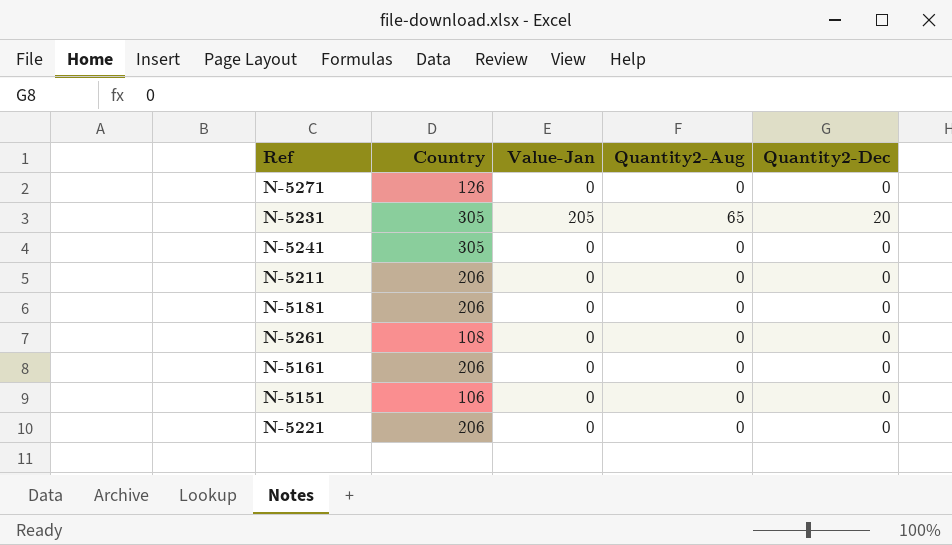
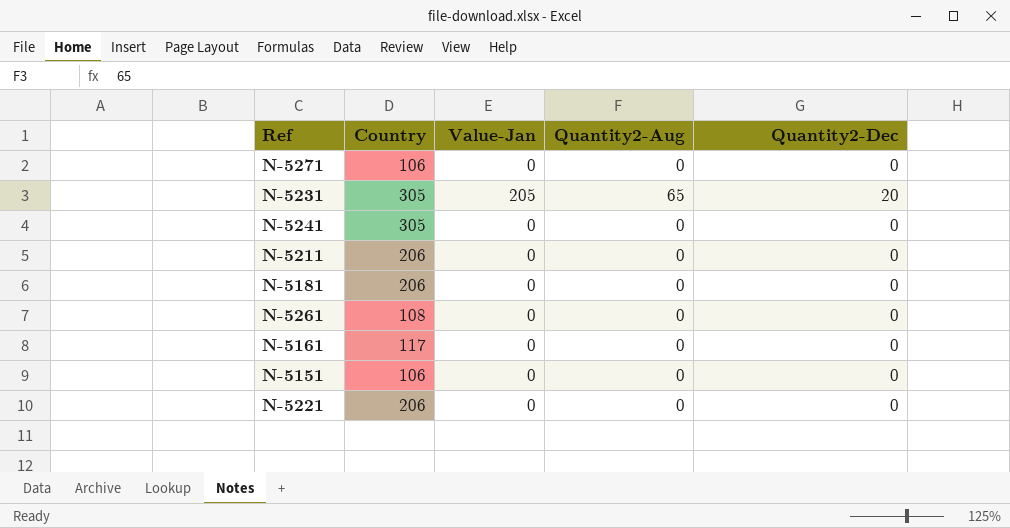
N-5271 | Country: 126 -> 106
N-5161 | Country: 206 -> 117

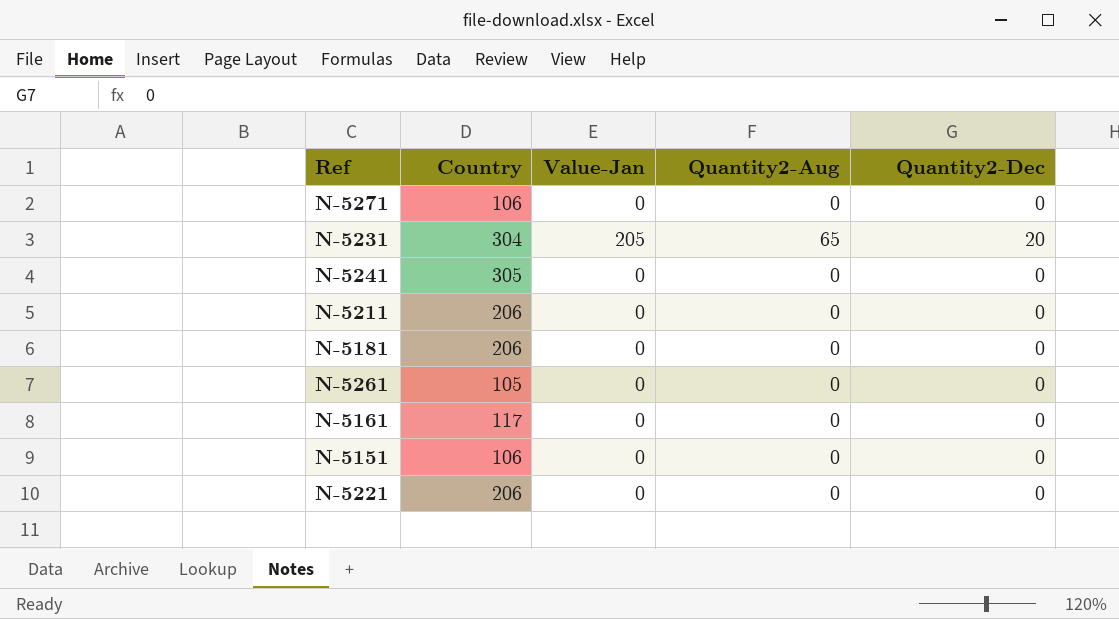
N-5231 | Country: 305 -> 304
N-5261 | Country: 108 -> 105

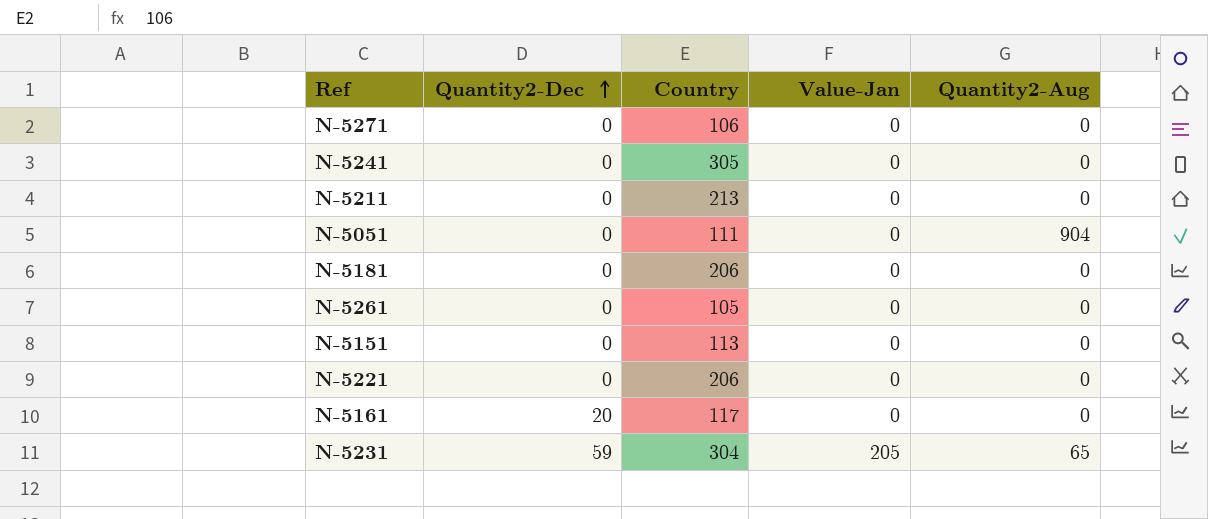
row order: none -> Quantity2-Dec ascending
column Quantity2-Dec | position: 5 -> 2
N-5211 | Country: 206 -> 213
row N-5051: none -> 0 | 111 | 0 | 904
N-5151 | Country: 106 -> 113
N-5161 | Quantity2-Dec: 0 -> 20
N-5231 | Quantity2-Dec: 20 -> 59

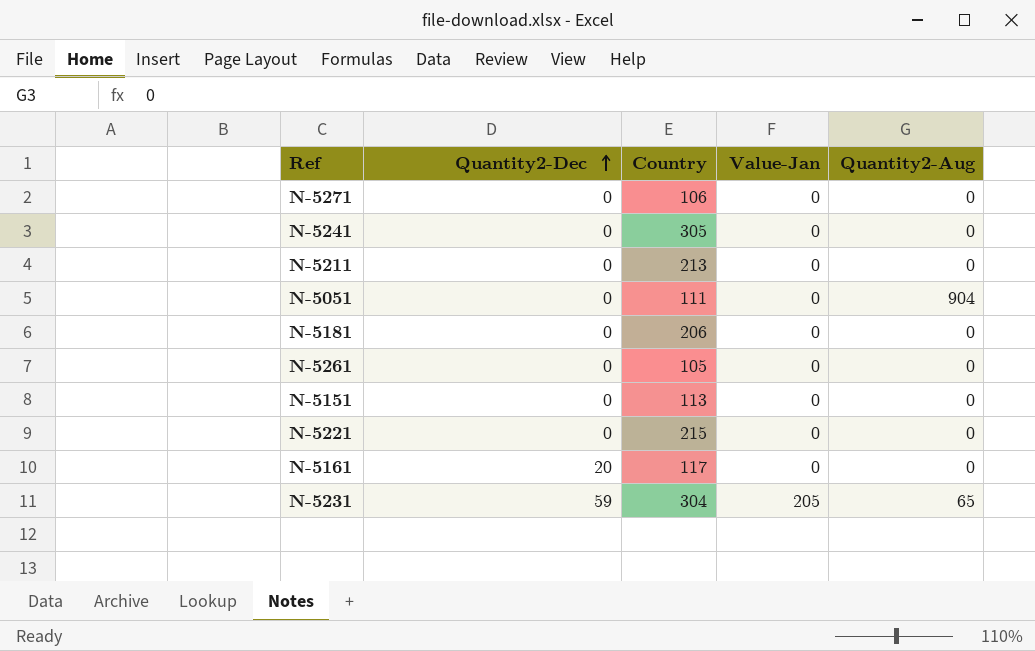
N-5221 | Country: 206 -> 215

